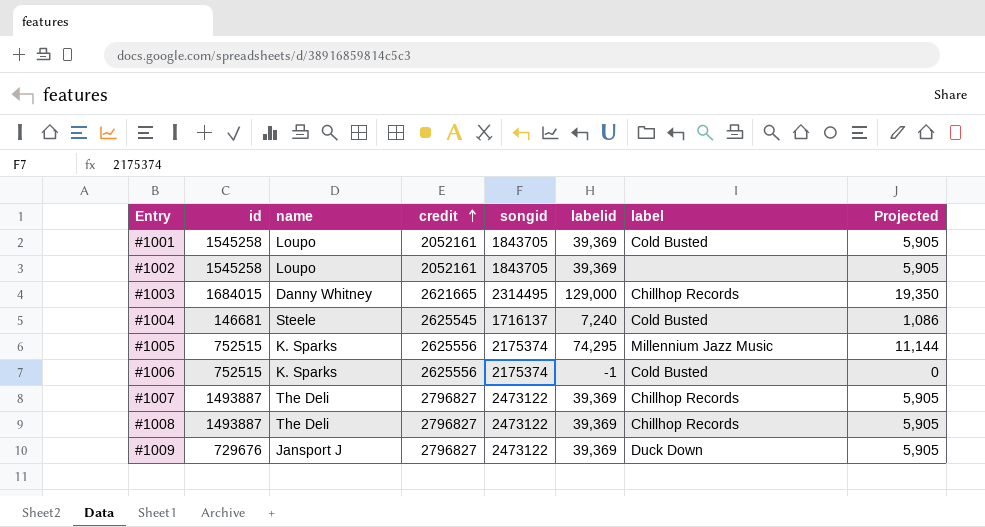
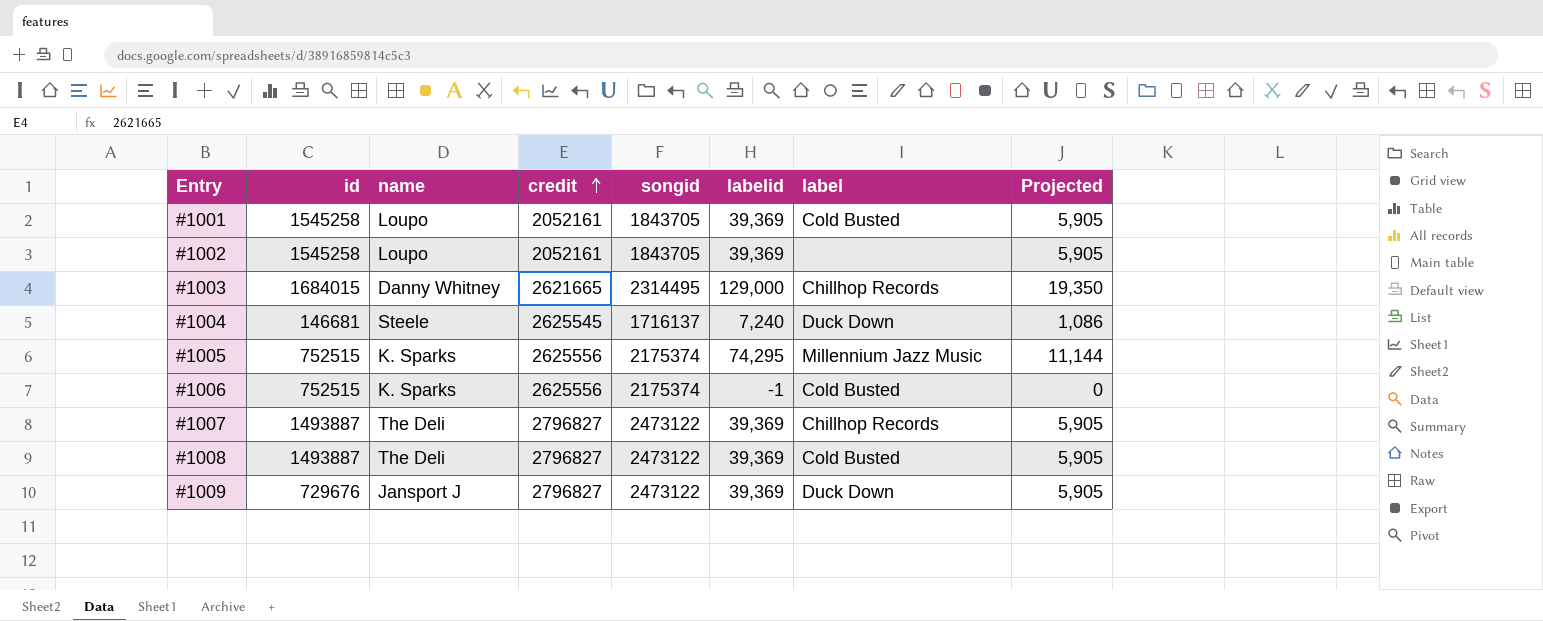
#1004 | label: Cold Busted -> Duck Down
#1008 | label: Chillhop Records -> Cold Busted

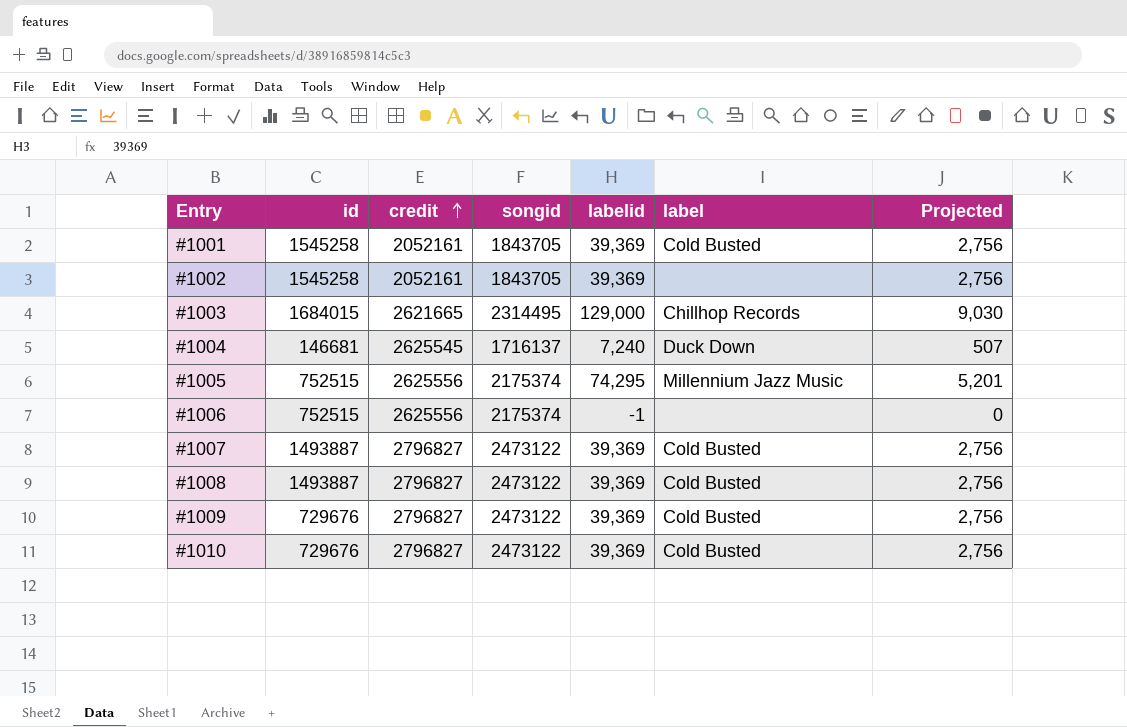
column name | position: 3 -> none
column Projected | formula: [labelid] * 0.15 -> [labelid] * 0.07
#1006 | label: Cold Busted -> none
#1007 | label: Chillhop Records -> Cold Busted
#1009 | label: Duck Down -> Cold Busted
row #1010: none -> 729676 | 2796827 | 2473122 | 39,369 | Cold Busted | 2,756

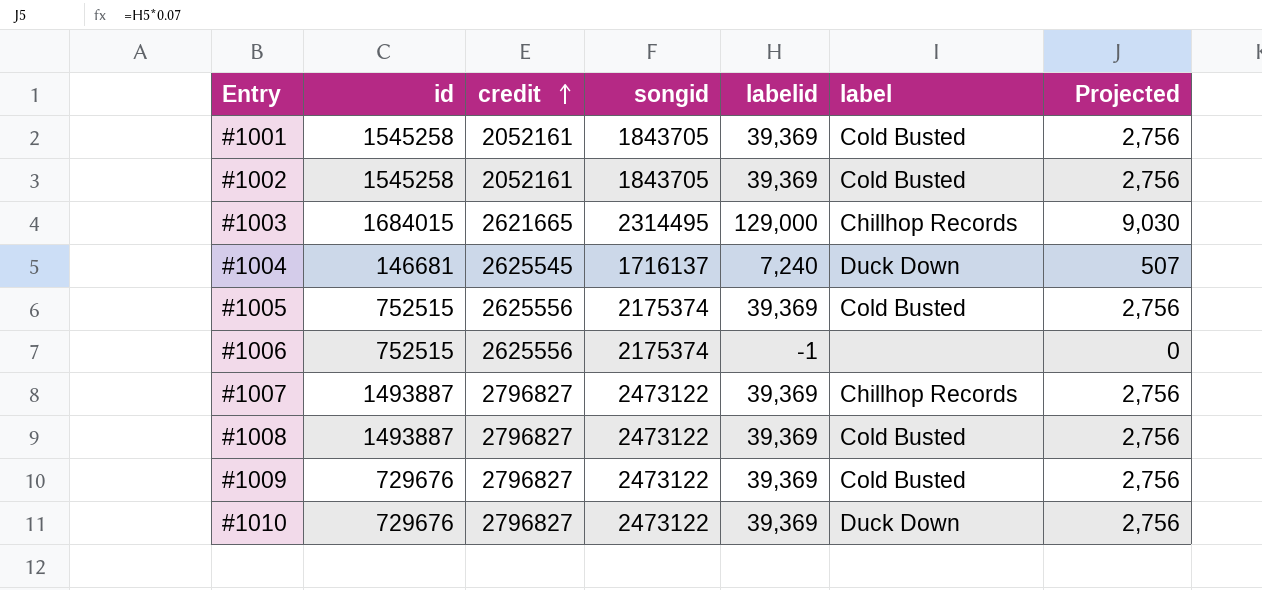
#1002 | label: none -> Cold Busted
#1005 | labelid: 74,295 -> 39,369
#1005 | label: Millennium Jazz Music -> Cold Busted
#1005 | Projected: 5,201 -> 2,756
#1007 | label: Cold Busted -> Chillhop Records
#1010 | label: Cold Busted -> Duck Down

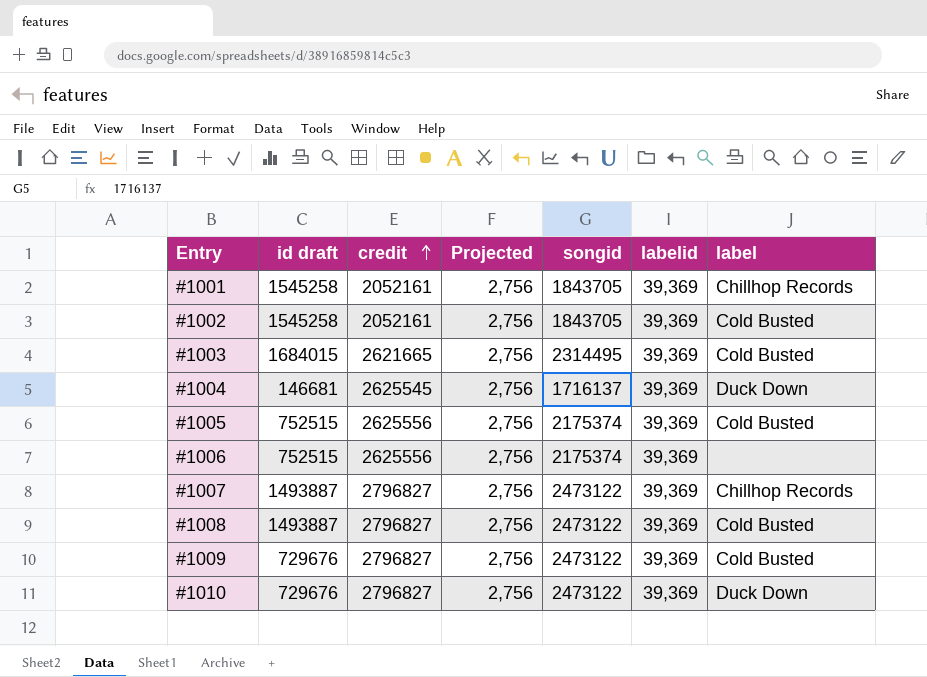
column name: id -> id draft
column Projected | position: 7 -> 4
#1001 | label: Cold Busted -> Chillhop Records
#1003 | Projected: 9,030 -> 2,756
#1003 | labelid: 129,000 -> 39,369
#1003 | label: Chillhop Records -> Cold Busted
#1004 | Projected: 507 -> 2,756
#1004 | labelid: 7,240 -> 39,369
#1006 | Projected: 0 -> 2,756
#1006 | labelid: -1 -> 39,369

